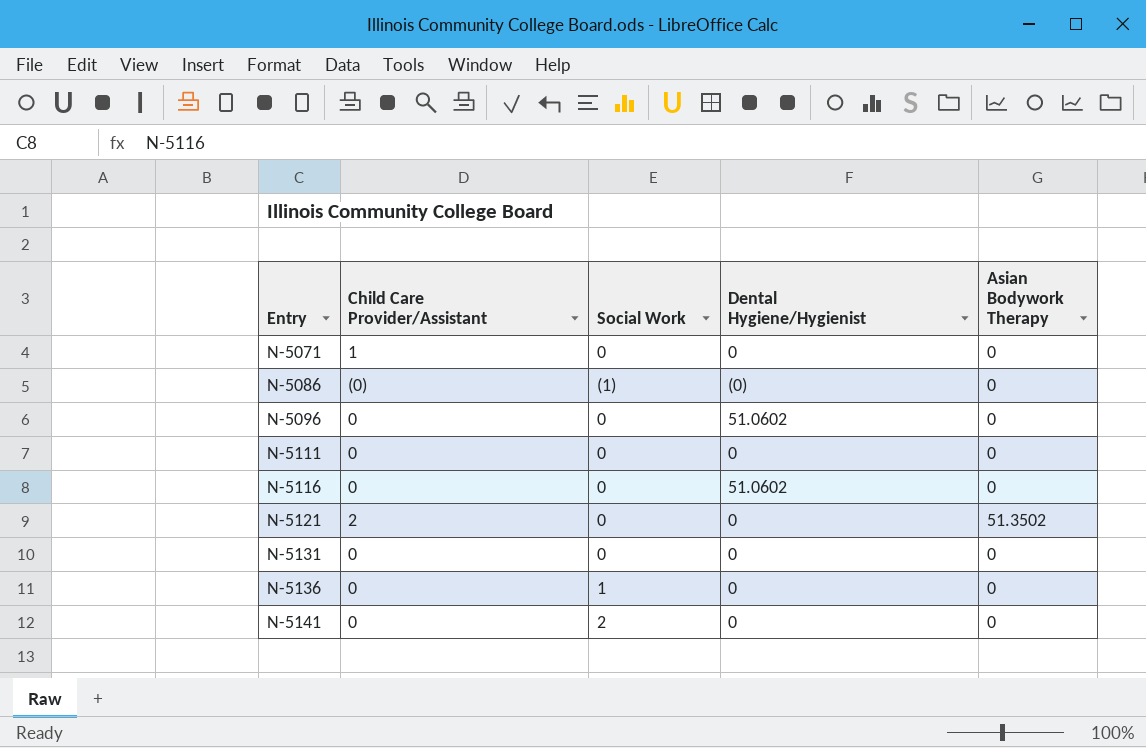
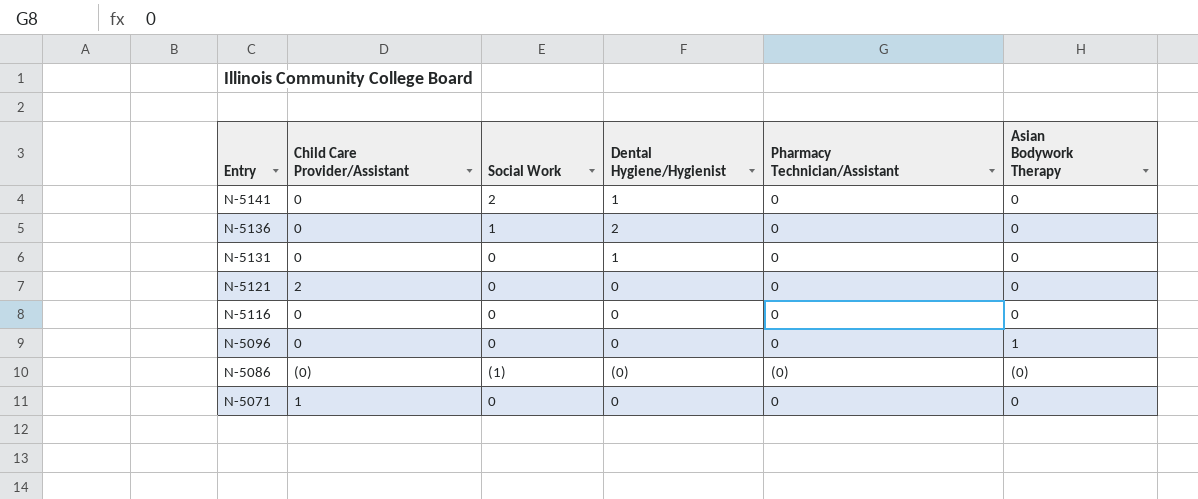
row order: Entry ascending -> Entry descending
column Pharmacy Technician/Assistant | position: none -> 5
row N-5111: 0 | 0 | 0 | 0 -> none
N-5141 | Dental Hygiene/Hygienist: 0 -> 1
N-5136 | Dental Hygiene/Hygienist: 0 -> 2
N-5131 | Dental Hygiene/Hygienist: 0 -> 1
N-5121 | Asian Bodywork Therapy: 51.3502 -> 0
N-5116 | Dental Hygiene/Hygienist: 51.0602 -> 0
N-5096 | Dental Hygiene/Hygienist: 51.0602 -> 0
N-5096 | Asian Bodywork Therapy: 0 -> 1
N-5086 | Asian Bodywork Therapy: 0 -> (0)

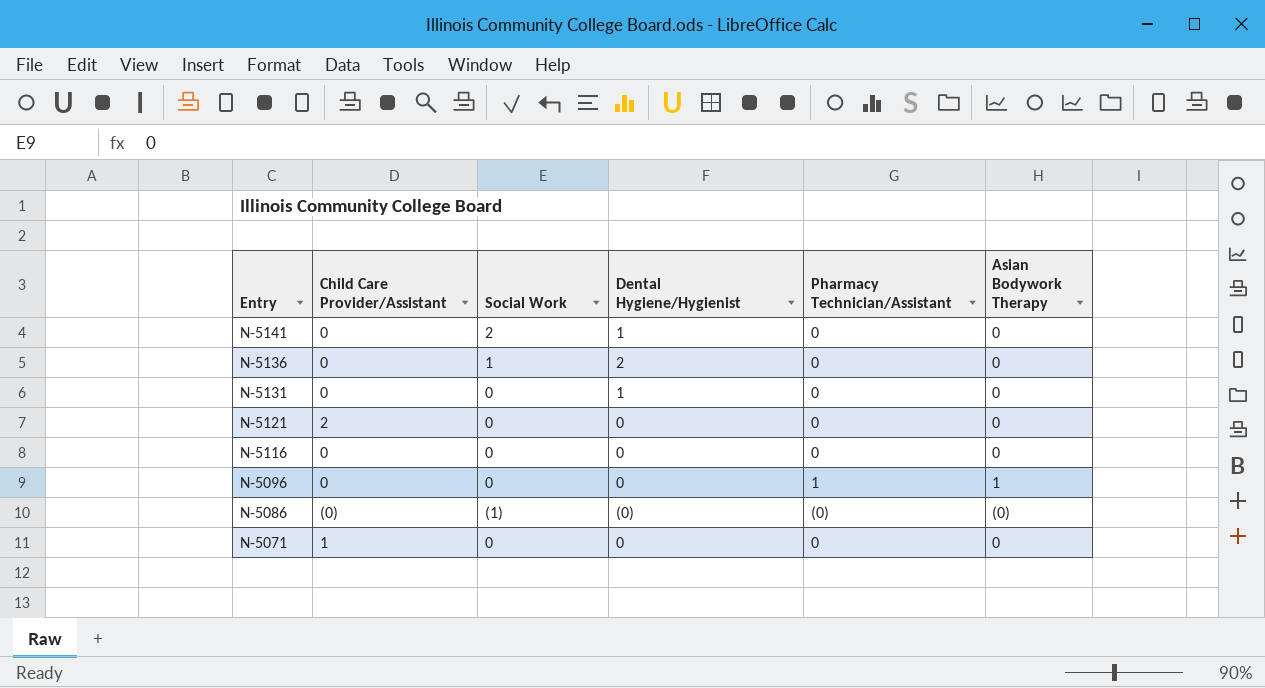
N-5096 | Pharmacy Technician/Assistant: 0 -> 1

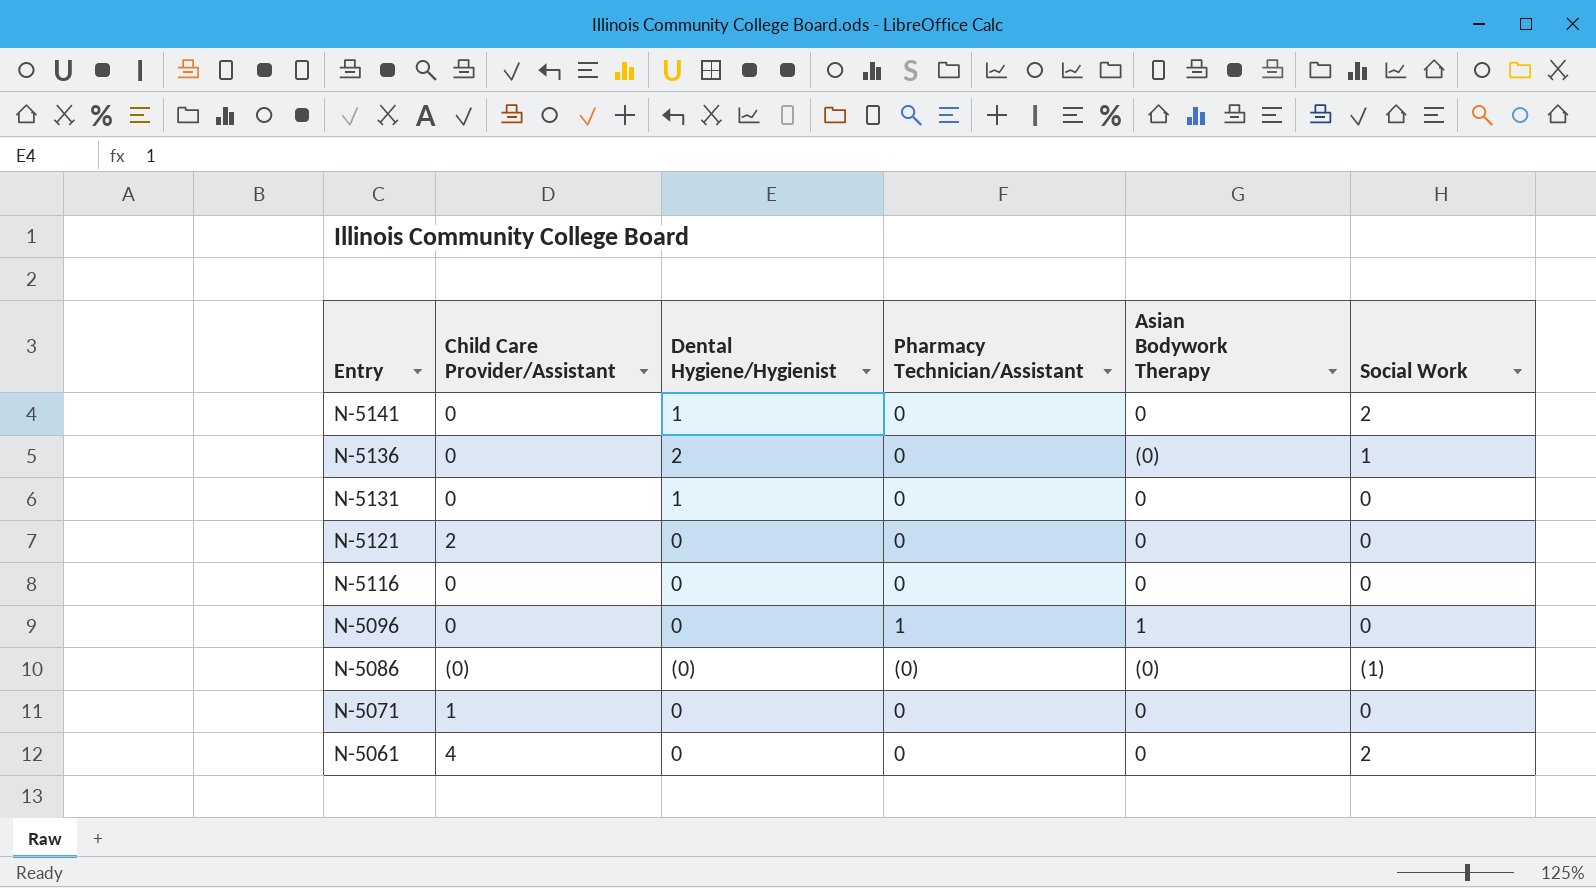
column Social Work | position: 3 -> 6
N-5136 | Asian Bodywork Therapy: 0 -> (0)
row N-5061: none -> 4 | 0 | 0 | 0 | 2

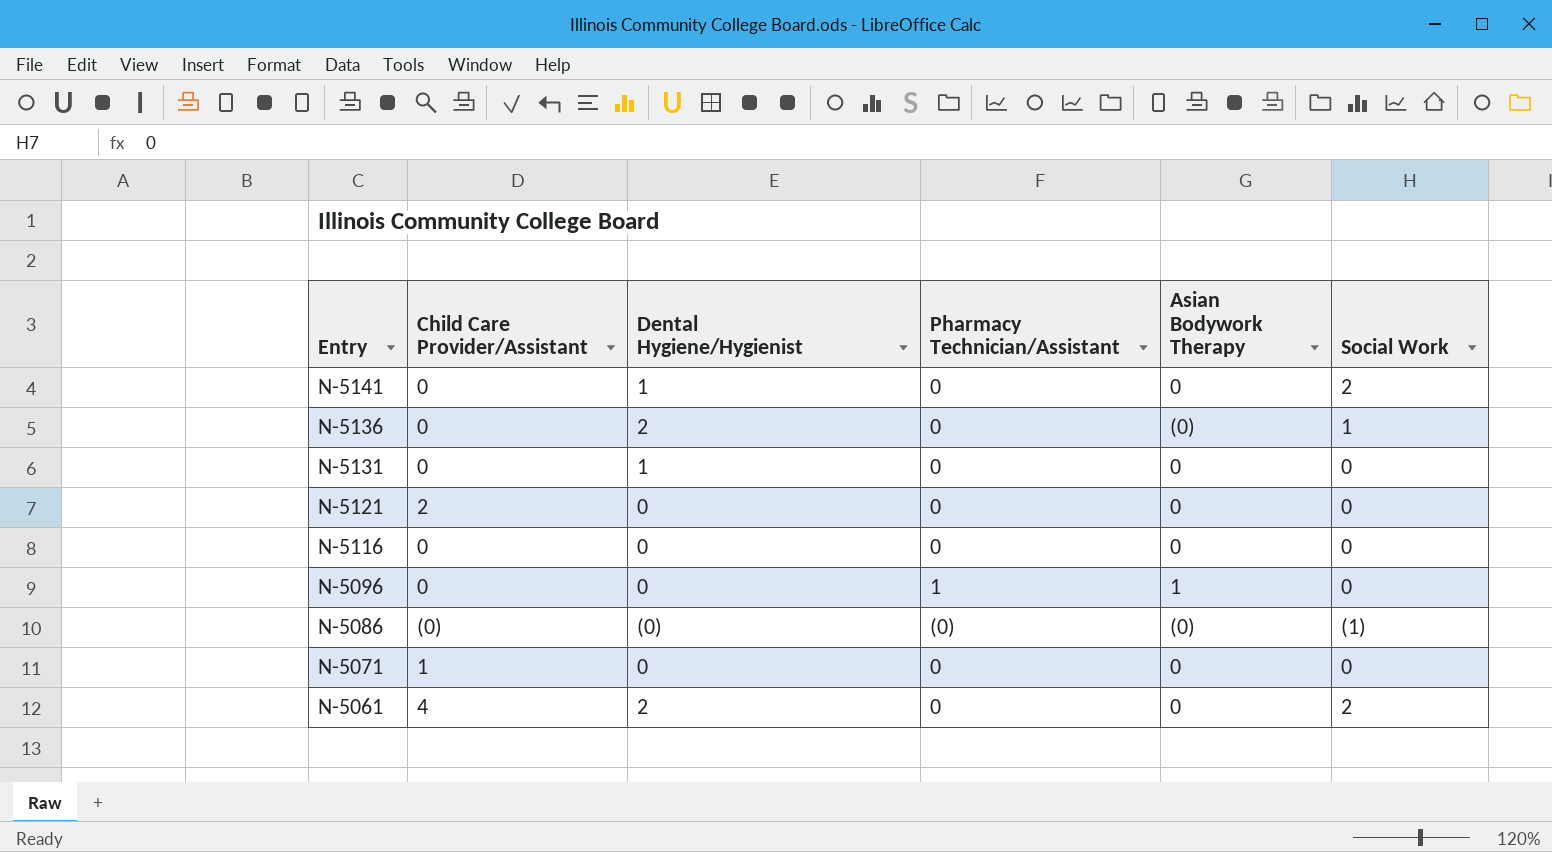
N-5061 | Dental Hygiene/Hygienist: 0 -> 2

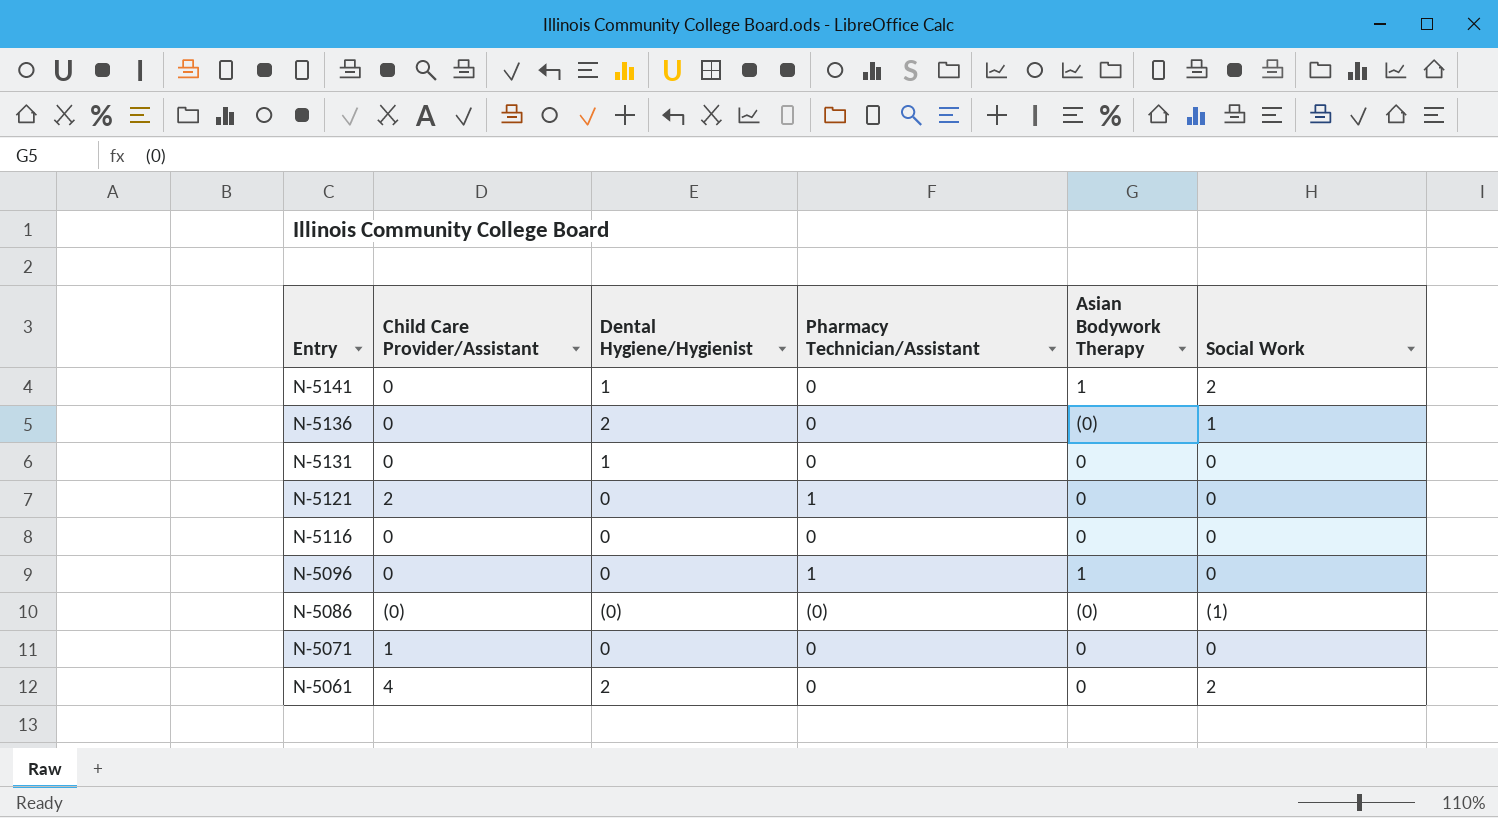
N-5141 | Asian Bodywork Therapy: 0 -> 1
N-5121 | Pharmacy Technician/Assistant: 0 -> 1

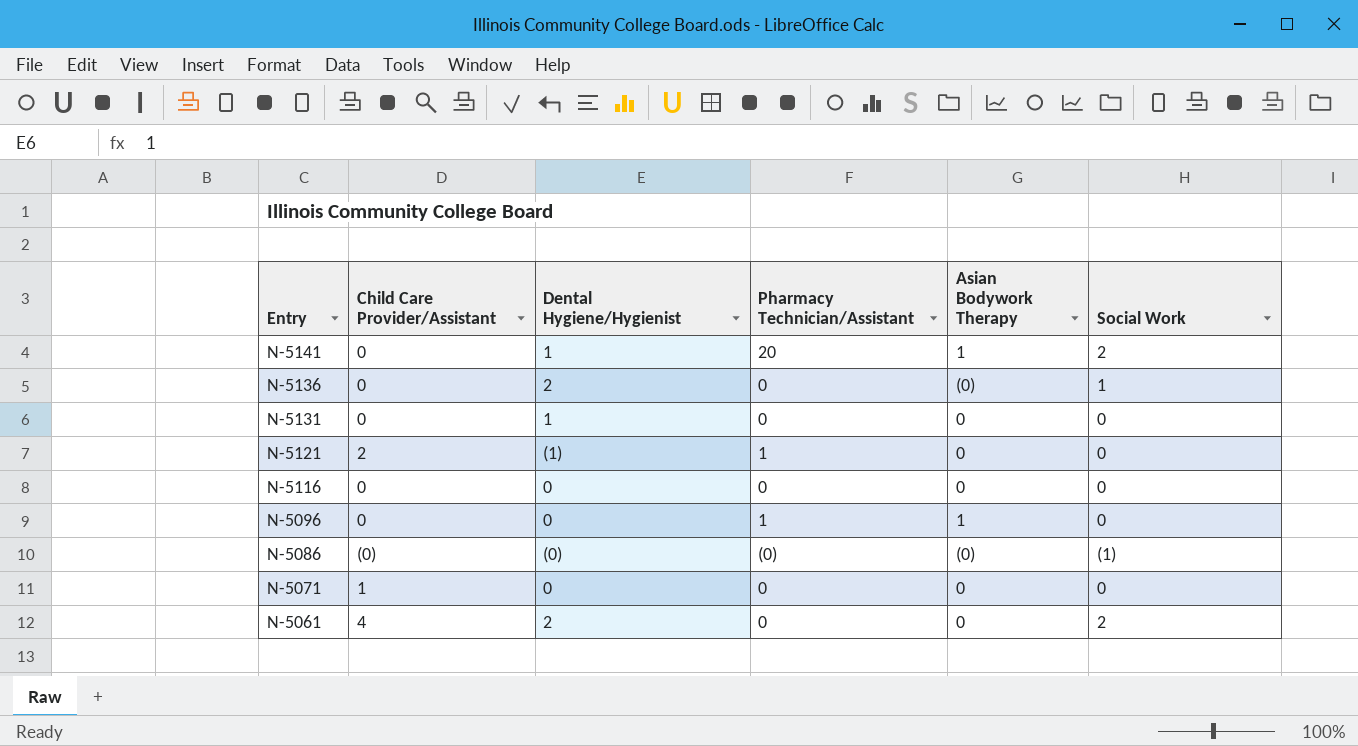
N-5141 | Pharmacy Technician/Assistant: 0 -> 20
N-5121 | Dental Hygiene/Hygienist: 0 -> (1)

